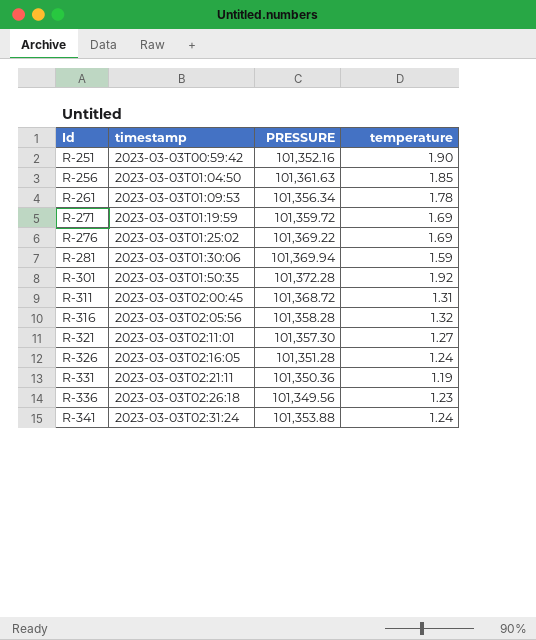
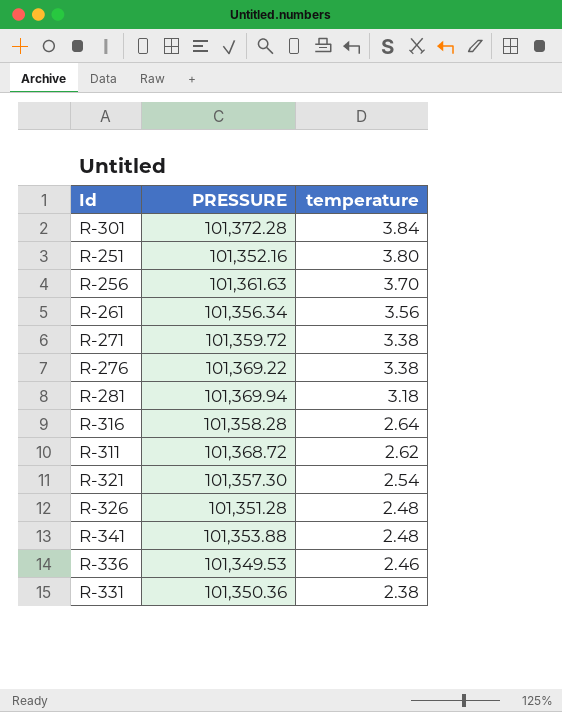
row order: Id ascending -> temperature descending
column timestamp | position: 2 -> none
R-301 | temperature: 1.92 -> 3.84
R-251 | temperature: 1.90 -> 3.80
R-256 | temperature: 1.85 -> 3.70
R-261 | temperature: 1.78 -> 3.56
R-271 | temperature: 1.69 -> 3.38
R-276 | temperature: 1.69 -> 3.38
R-281 | temperature: 1.59 -> 3.18
R-316 | temperature: 1.32 -> 2.64
R-311 | temperature: 1.31 -> 2.62
R-321 | temperature: 1.27 -> 2.54
R-326 | temperature: 1.24 -> 2.48
R-341 | temperature: 1.24 -> 2.48
R-336 | PRESSURE: 101,349.56 -> 101,349.53
R-336 | temperature: 1.23 -> 2.46
R-331 | temperature: 1.19 -> 2.38

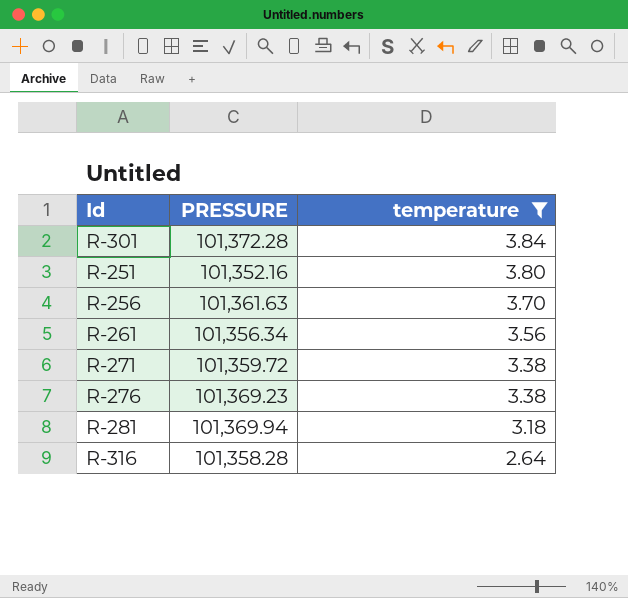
filter: none -> temperature >= 2.64
R-276 | PRESSURE: 101,369.22 -> 101,369.23

